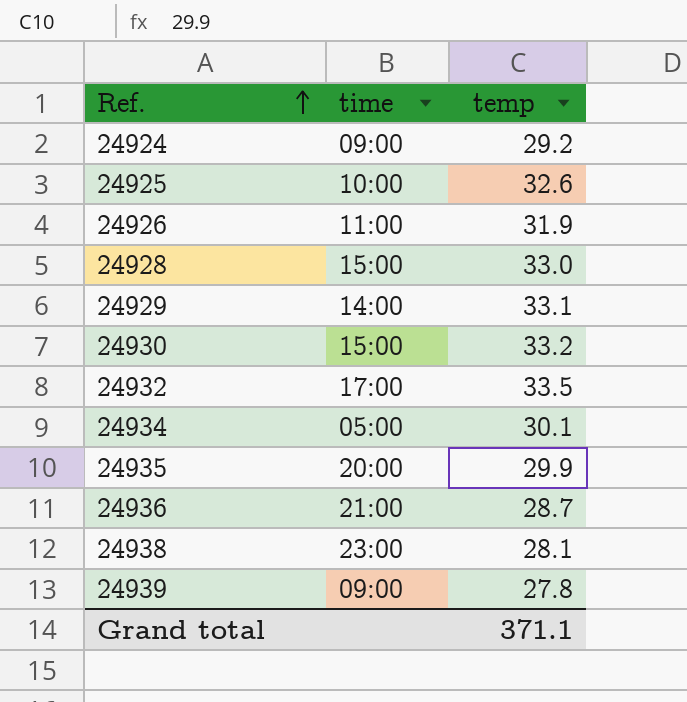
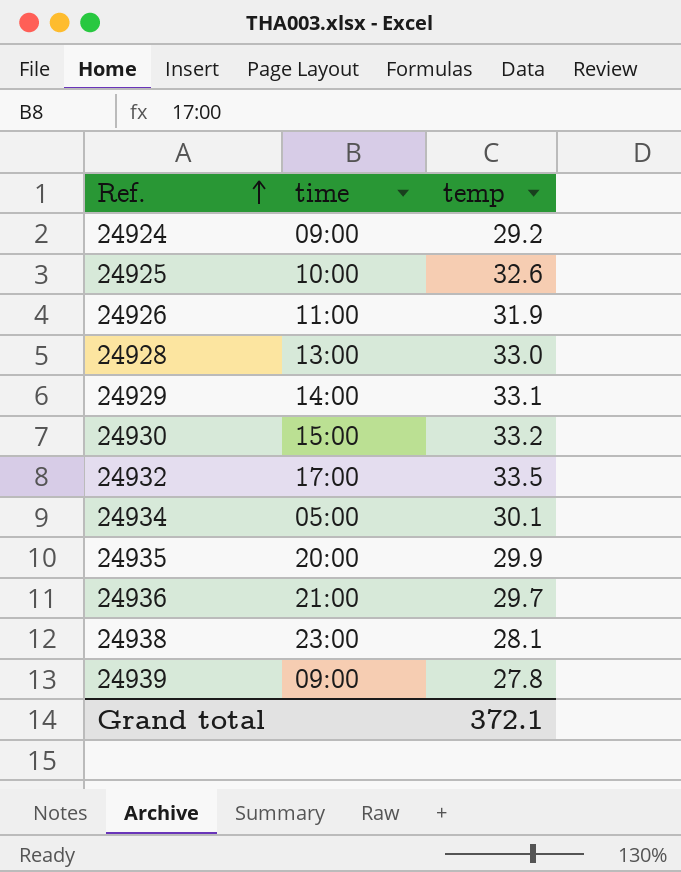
24928 | time: 15:00 -> 13:00
24936 | temp: 28.7 -> 29.7
Grand total | temp: 371.1 -> 372.1

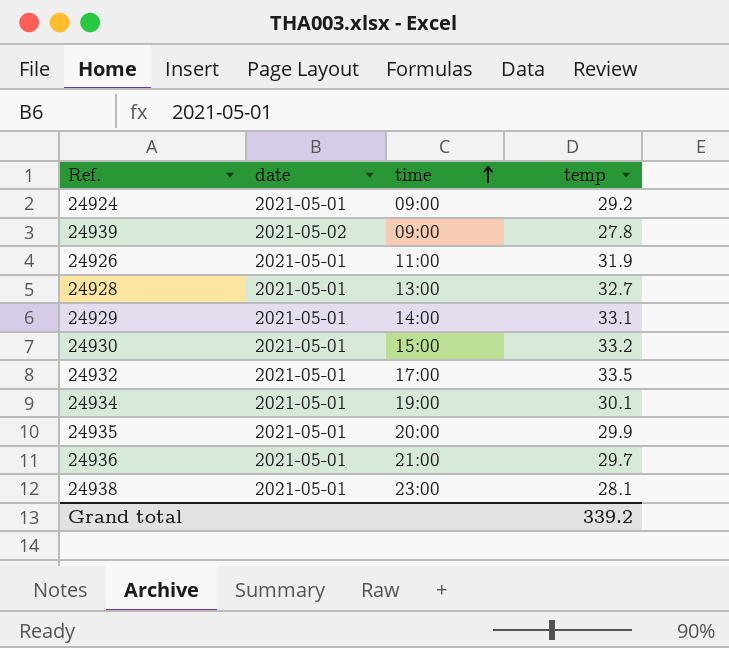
row order: Ref. ascending -> time ascending
column date | position: none -> 2
row 24925: 10:00 | 32.6 -> none
24928 | temp: 33.0 -> 32.7
24934 | time: 05:00 -> 19:00
Grand total | temp: 372.1 -> 339.2

